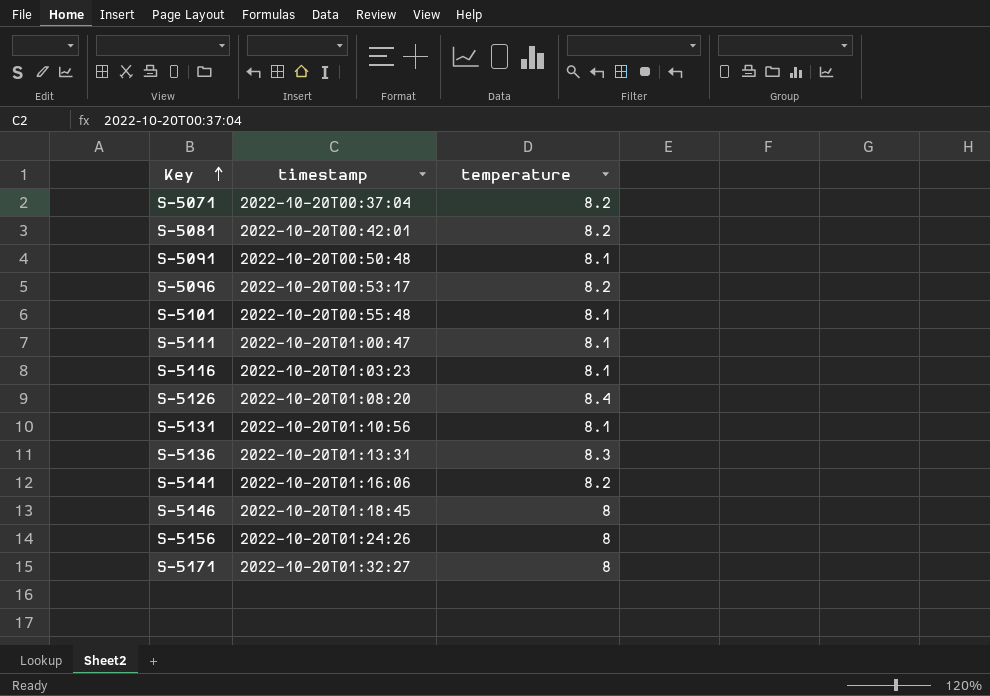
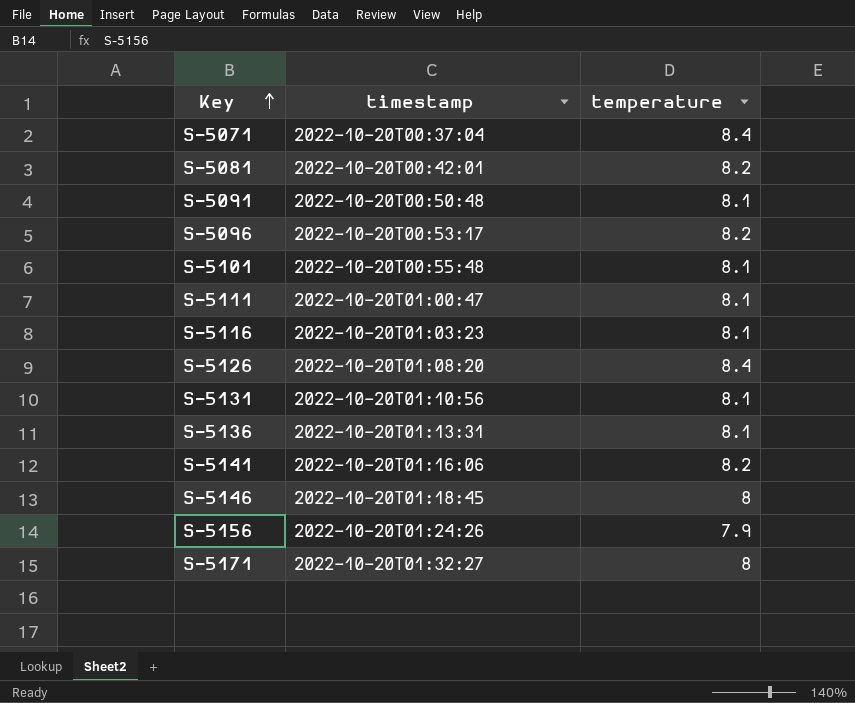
S-5071 | temperature: 8.2 -> 8.4
S-5136 | temperature: 8.3 -> 8.1
S-5156 | temperature: 8 -> 7.9

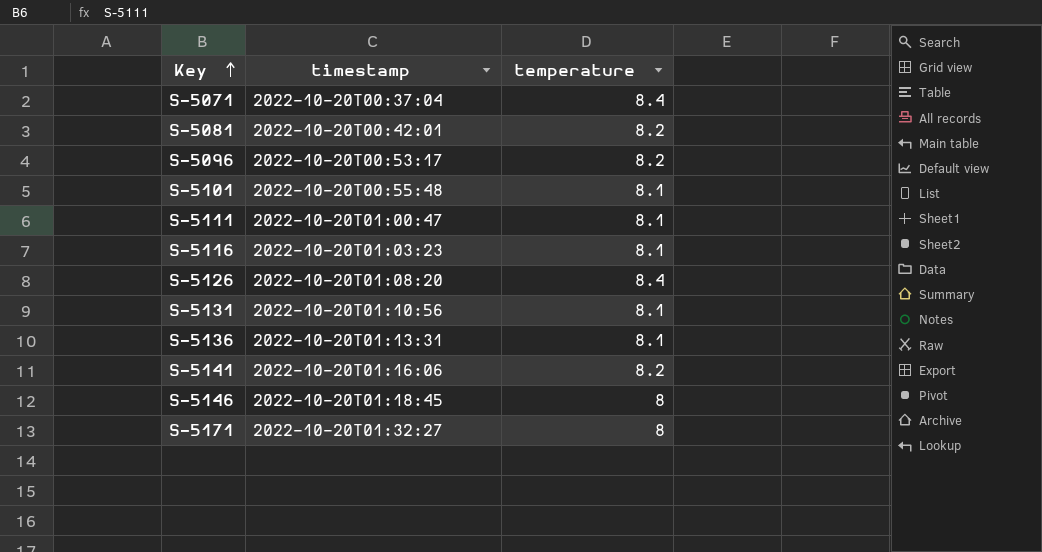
row S-5091: 2022-10-20T00:50:48 | 8.1 -> none
row S-5156: 2022-10-20T01:24:26 | 7.9 -> none

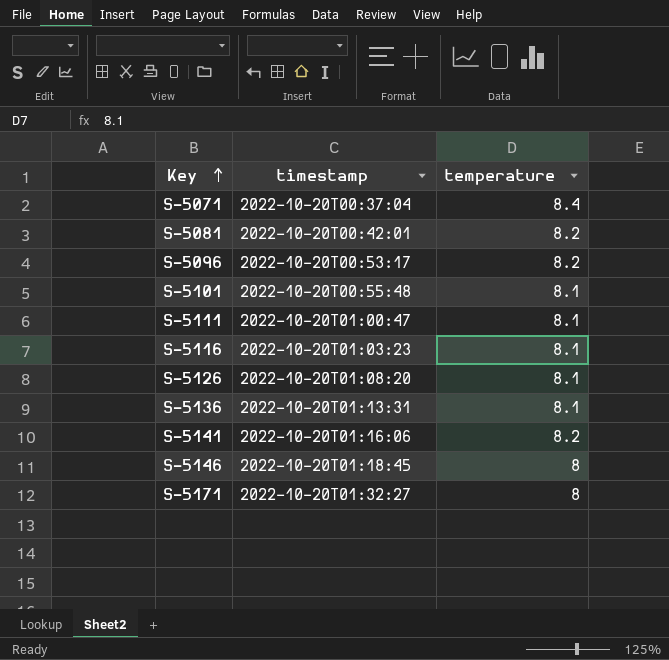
row S-5131: 2022-10-20T01:10:56 | 8.1 -> none
S-5126 | temperature: 8.4 -> 8.1

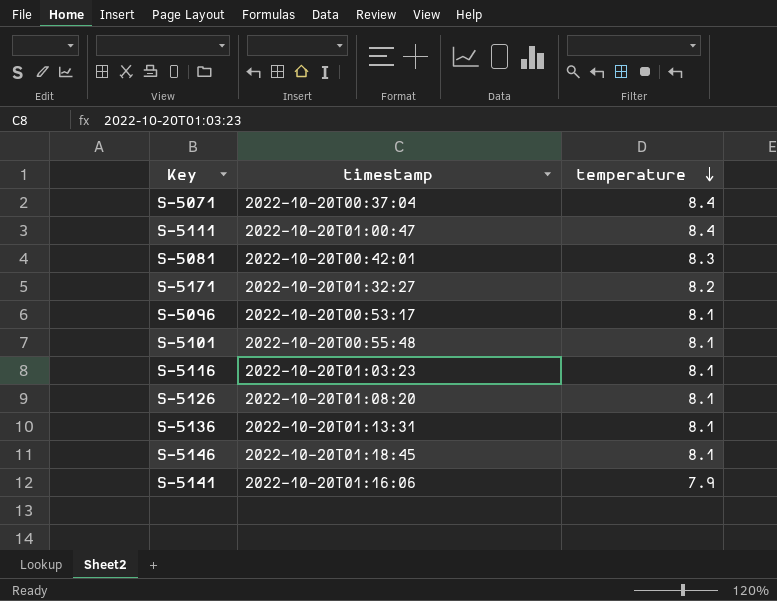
row order: Key ascending -> temperature descending
S-5111 | temperature: 8.1 -> 8.4
S-5081 | temperature: 8.2 -> 8.3
S-5171 | temperature: 8 -> 8.2
S-5096 | temperature: 8.2 -> 8.1
S-5146 | temperature: 8 -> 8.1
S-5141 | temperature: 8.2 -> 7.9

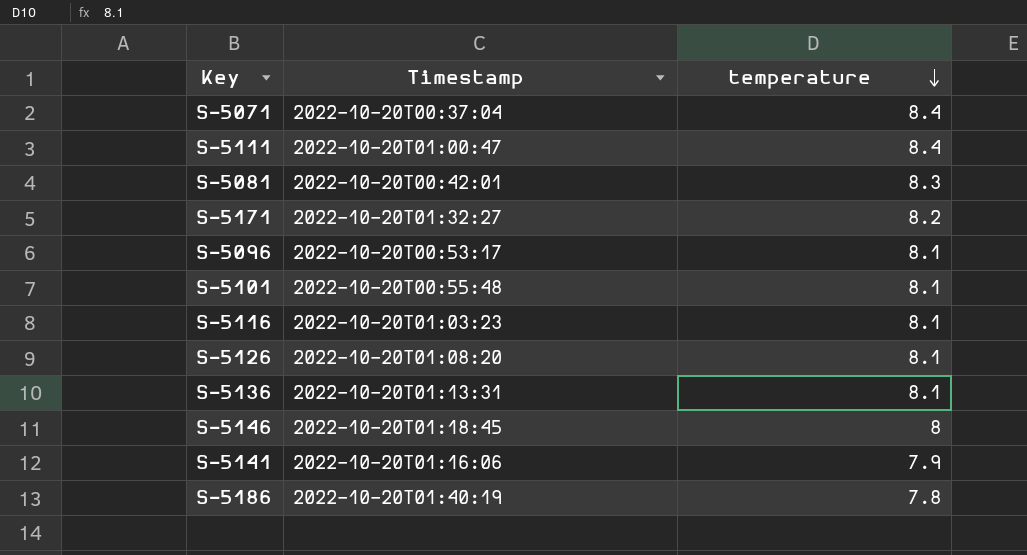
column name: timestamp -> Timestamp
S-5146 | temperature: 8.1 -> 8
row S-5186: none -> 2022-10-20T01:40:19 | 7.8

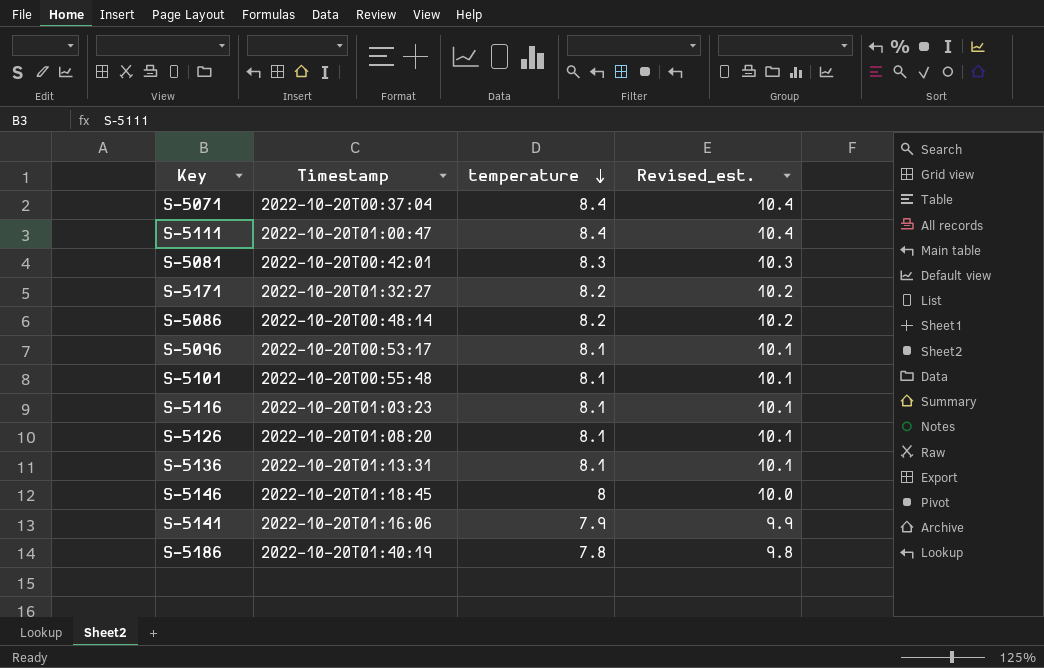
column Revised_est. | formula: none -> [temperature] + 2
row S-5086: none -> 2022-10-20T00:48:14 | 8.2 | 10.2

